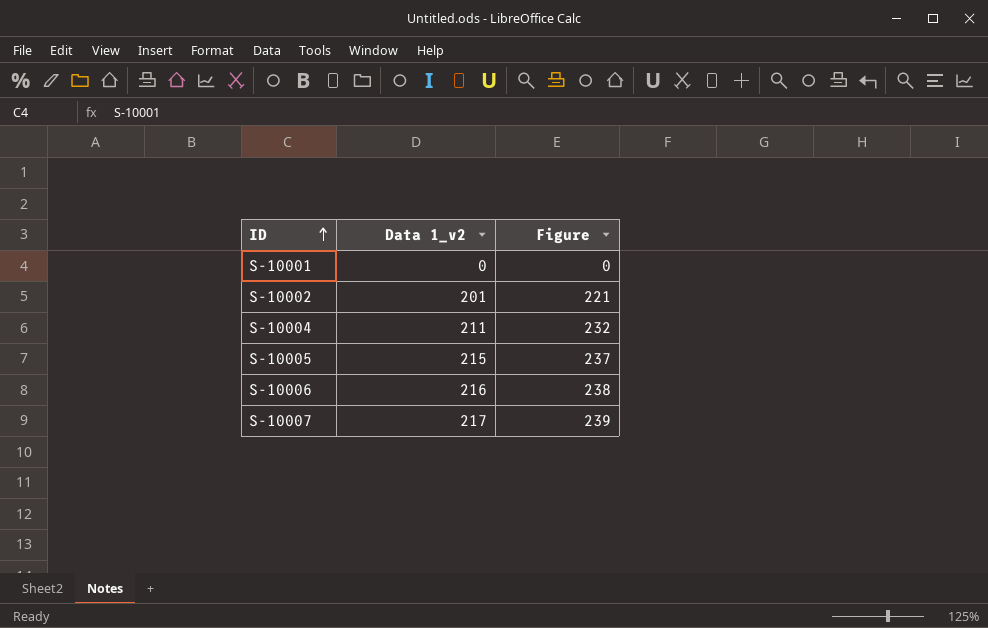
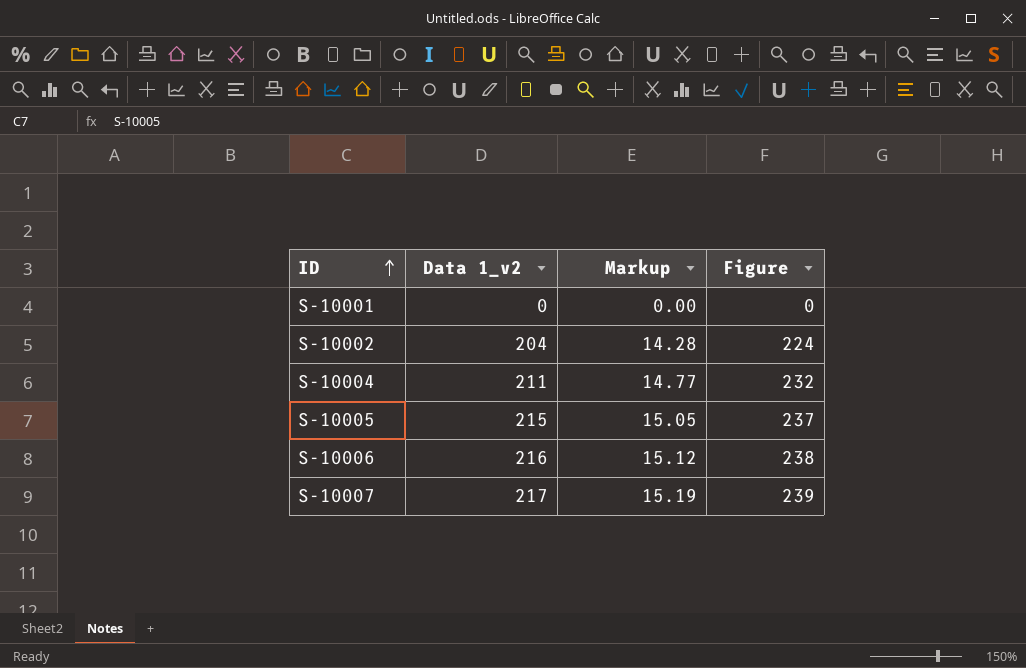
column Markup | formula: none -> [Data 1_v2] * 0.07
S-10002 | Data 1_v2: 201 -> 204
S-10002 | Figure: 221 -> 224

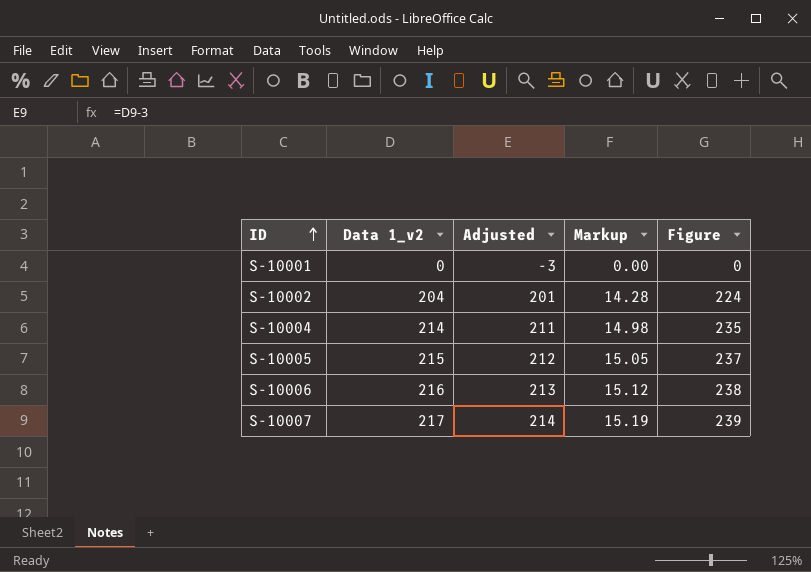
column Adjusted | formula: none -> [Data 1_v2] - 3
S-10004 | Data 1_v2: 211 -> 214
S-10004 | Markup: 14.77 -> 14.98
S-10004 | Figure: 232 -> 235

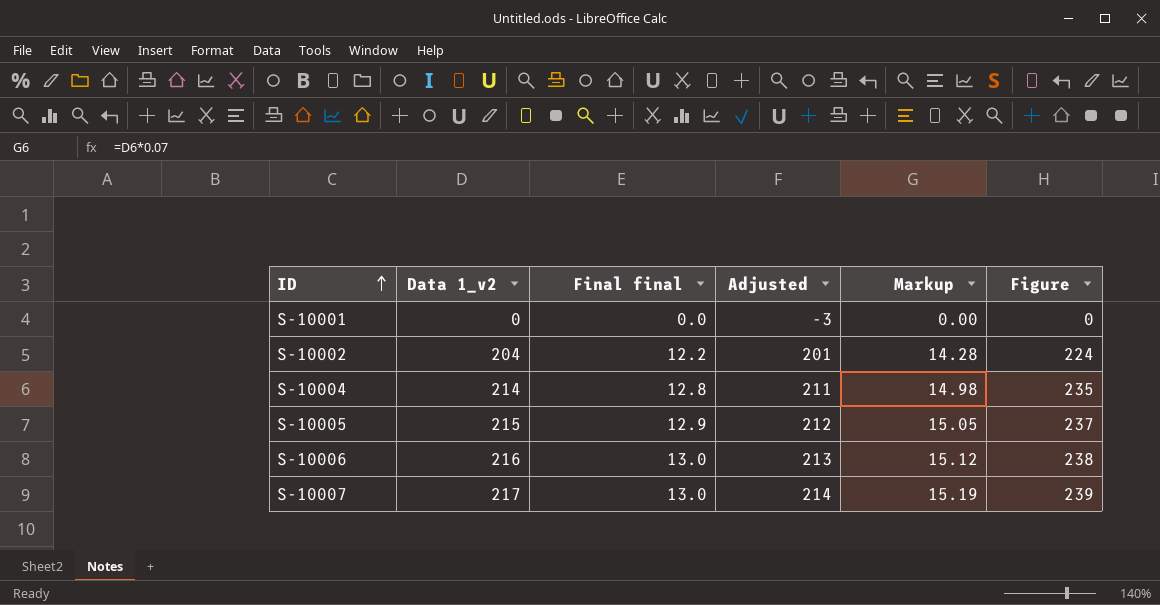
column Final final | formula: none -> [Data 1_v2] * 0.06

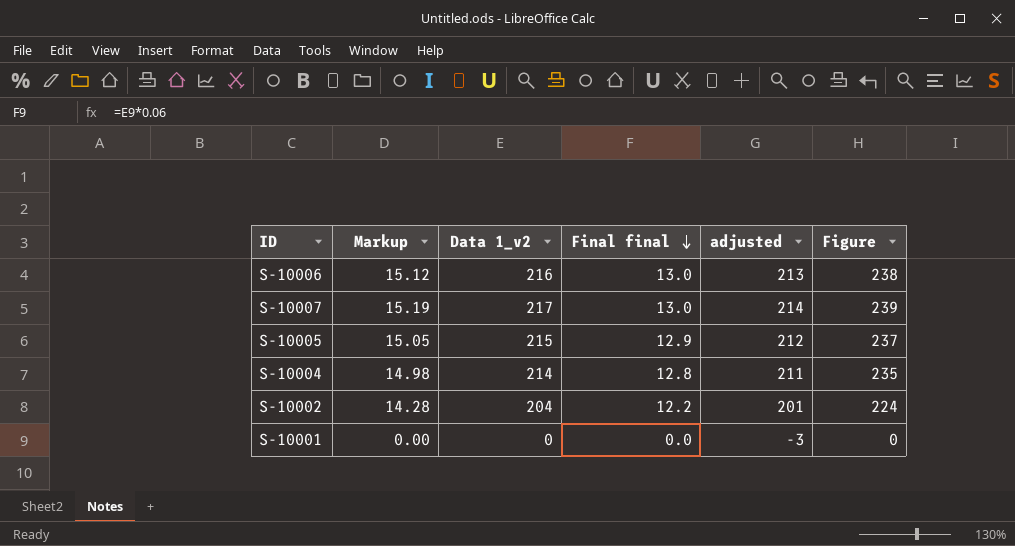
row order: ID ascending -> Final final descending
column Markup | position: 5 -> 2
column name: Adjusted -> adjusted

